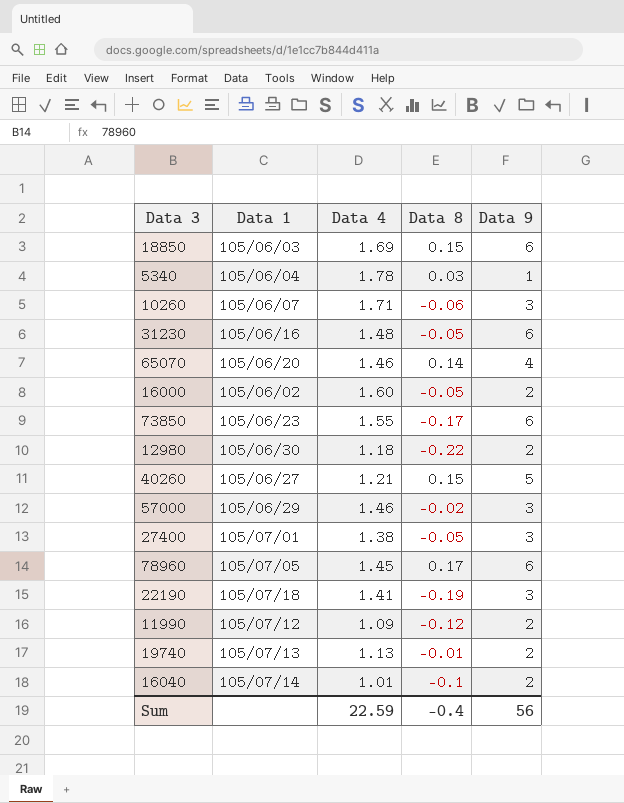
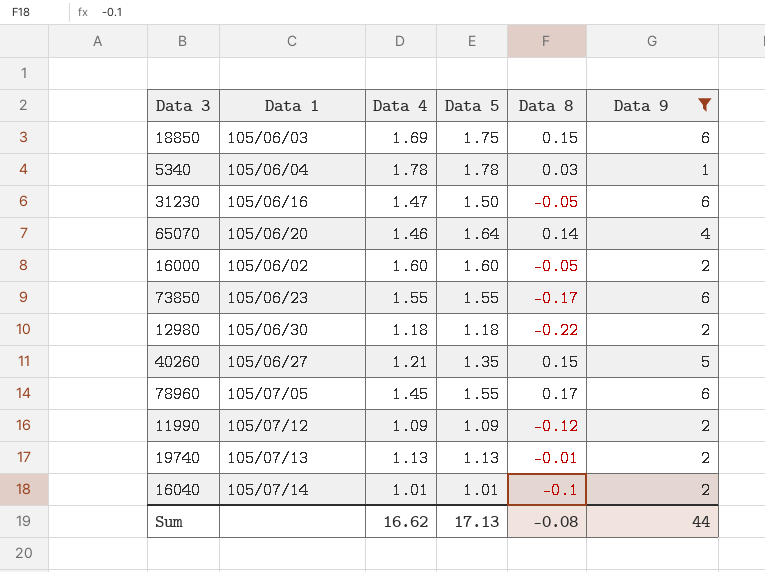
filter: none -> Data 9 != 3
column Data 5 | position: none -> 4
31230 | Data 4: 1.48 -> 1.47
Sum | Data 4: 22.59 -> 16.62
Sum | Data 8: -0.4 -> -0.08
Sum | Data 9: 56 -> 44

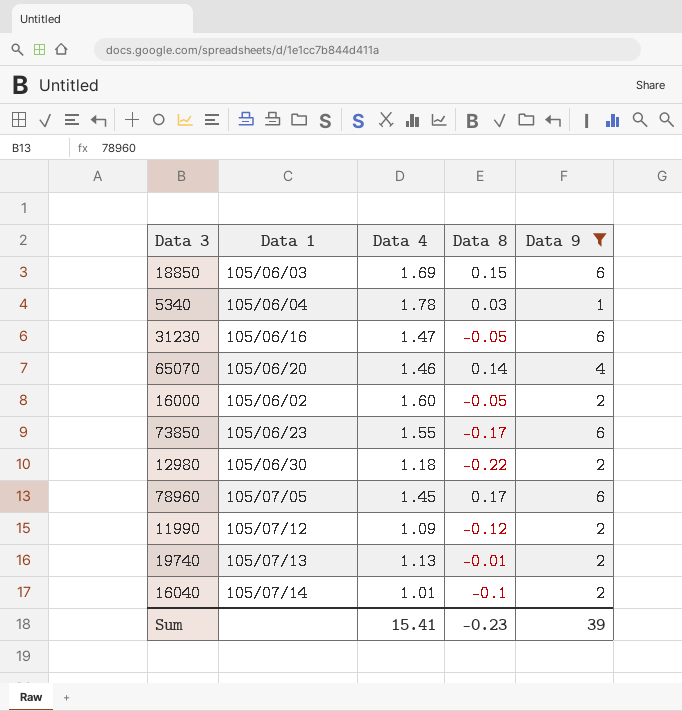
column Data 5 | position: 4 -> none
row 40260: 105/06/27 | 1.21 | 1.35 | 0.15 | 5 -> none
Sum | Data 4: 16.62 -> 15.41
Sum | Data 8: -0.08 -> -0.23
Sum | Data 9: 44 -> 39

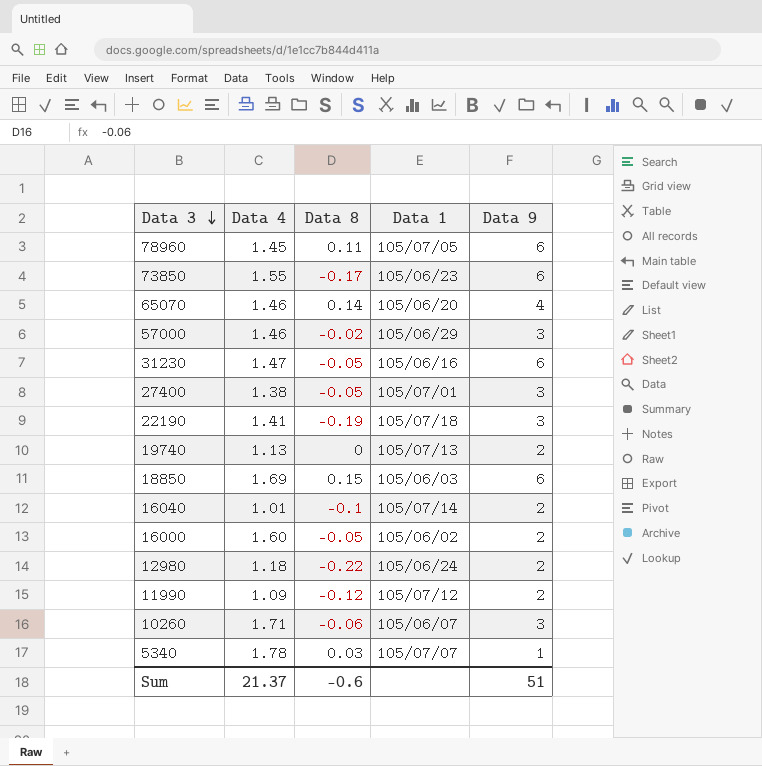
filter: Data 9 != 3 -> none
row order: none -> Data 3 descending
column Data 1 | position: 2 -> 4
78960 | Data 8: 0.17 -> 0.11
19740 | Data 8: -0.01 -> 0
12980 | Data 1: 105/06/30 -> 105/06/24
5340 | Data 1: 105/06/04 -> 105/07/07
Sum | Data 4: 15.41 -> 21.37
Sum | Data 8: -0.23 -> -0.6
Sum | Data 9: 39 -> 51

